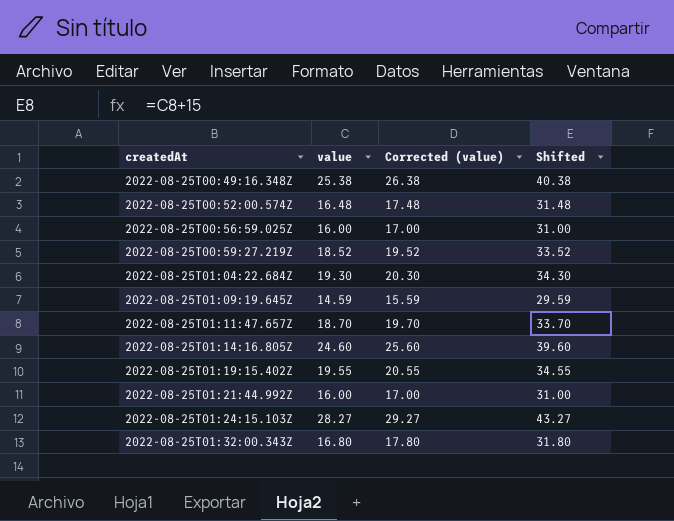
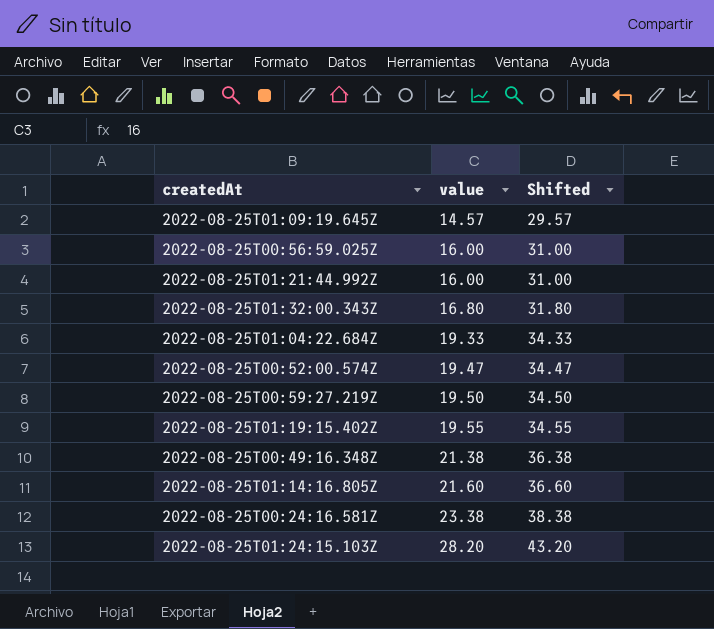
row order: createdAt ascending -> value ascending
column Corrected (value) | formula: [value] + 1 -> none
row 2022-08-25T01:11:47.657Z: 18.70 | 19.70 | 33.70 -> none
2022-08-25T01:09:19.645Z | value: 14.59 -> 14.57
2022-08-25T01:09:19.645Z | Shifted: 29.59 -> 29.57
2022-08-25T01:04:22.684Z | value: 19.30 -> 19.33
2022-08-25T01:04:22.684Z | Shifted: 34.30 -> 34.33
2022-08-25T00:52:00.574Z | value: 16.48 -> 19.47
2022-08-25T00:52:00.574Z | Shifted: 31.48 -> 34.47
2022-08-25T00:59:27.219Z | value: 18.52 -> 19.50
2022-08-25T00:59:27.219Z | Shifted: 33.52 -> 34.50
2022-08-25T00:49:16.348Z | value: 25.38 -> 21.38
2022-08-25T00:49:16.348Z | Shifted: 40.38 -> 36.38
2022-08-25T01:14:16.805Z | value: 24.60 -> 21.60
2022-08-25T01:14:16.805Z | Shifted: 39.60 -> 36.60
row 2022-08-25T00:24:16.581Z: none -> 23.38 | 38.38
2022-08-25T01:24:15.103Z | value: 28.27 -> 28.20
2022-08-25T01:24:15.103Z | Shifted: 43.27 -> 43.20

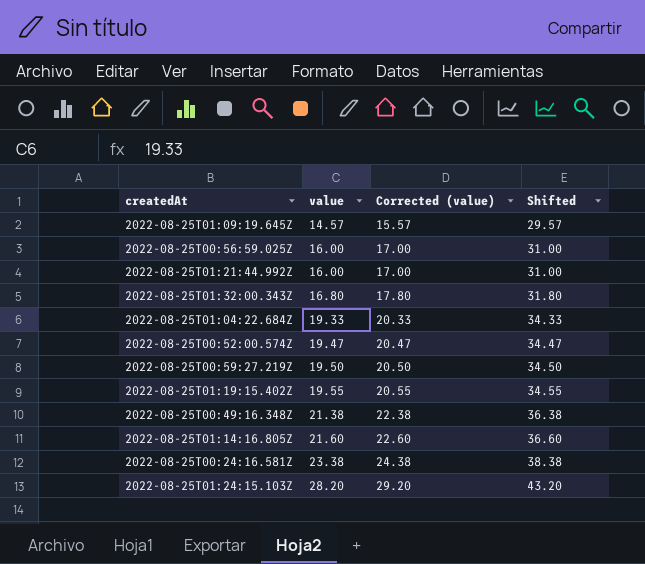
column Corrected (value) | formula: none -> [value] + 1

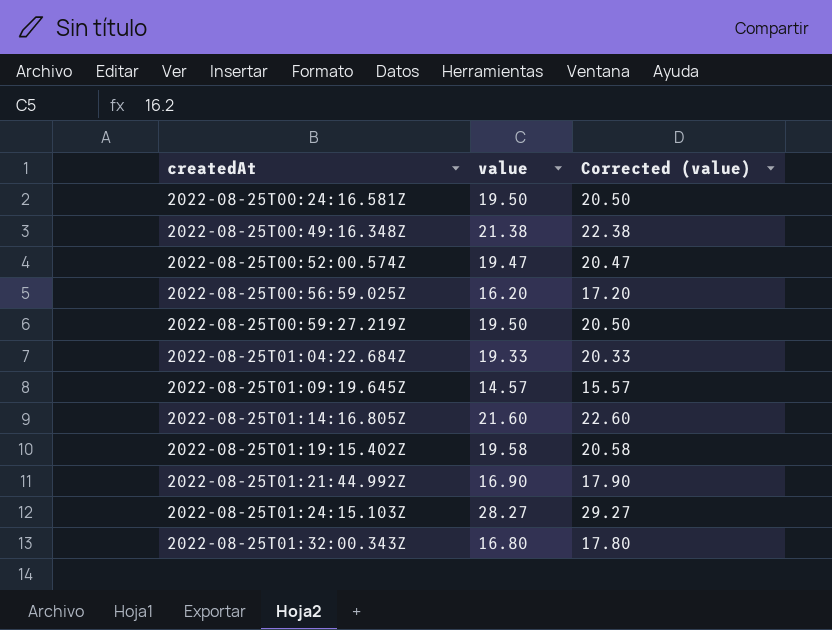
row order: value ascending -> createdAt ascending
column Shifted | formula: [value] + 15 -> none
2022-08-25T00:24:16.581Z | value: 23.38 -> 19.50
2022-08-25T00:24:16.581Z | Corrected (value): 24.38 -> 20.50
2022-08-25T00:56:59.025Z | value: 16.00 -> 16.20
2022-08-25T00:56:59.025Z | Corrected (value): 17.00 -> 17.20
2022-08-25T01:19:15.402Z | value: 19.55 -> 19.58
2022-08-25T01:19:15.402Z | Corrected (value): 20.55 -> 20.58
2022-08-25T01:21:44.992Z | value: 16.00 -> 16.90
2022-08-25T01:21:44.992Z | Corrected (value): 17.00 -> 17.90
2022-08-25T01:24:15.103Z | value: 28.20 -> 28.27
2022-08-25T01:24:15.103Z | Corrected (value): 29.20 -> 29.27

